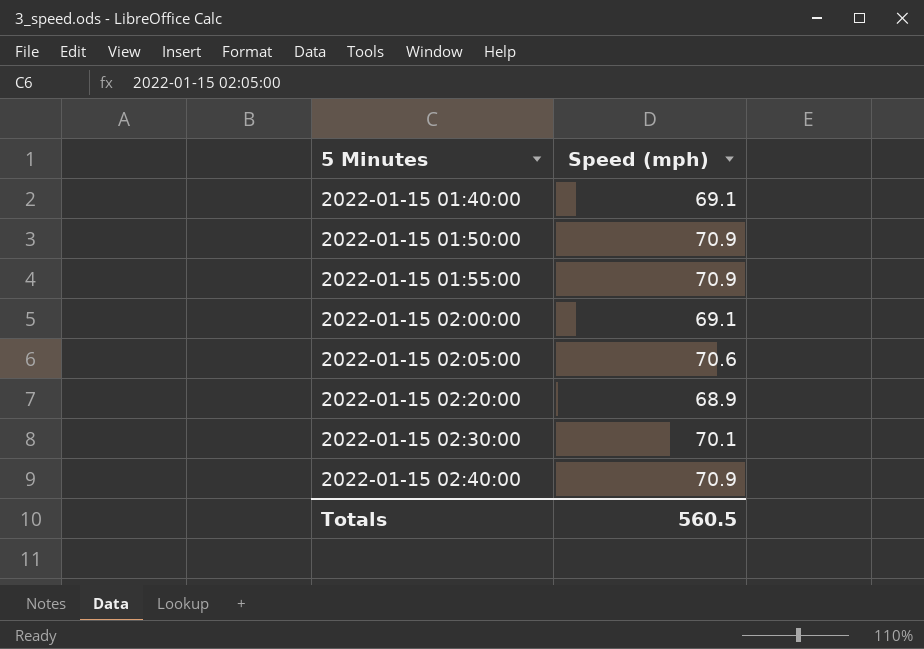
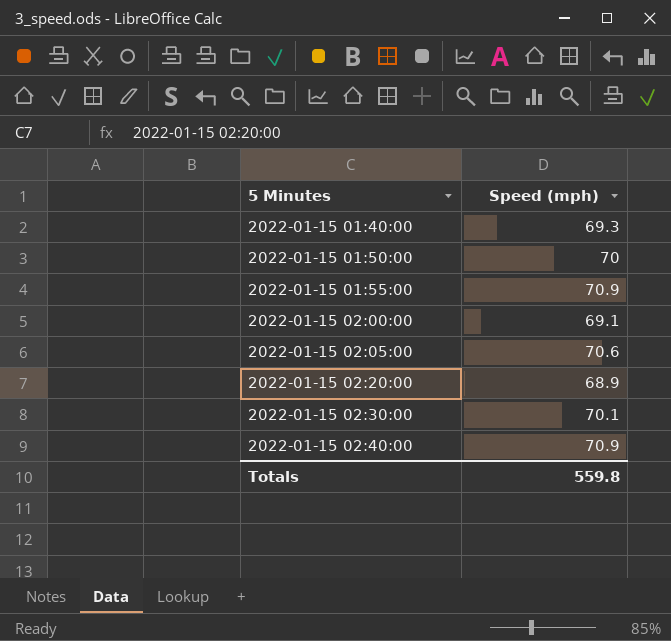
2022-01-15 01:40:00 | Speed (mph): 69.1 -> 69.3
2022-01-15 01:50:00 | Speed (mph): 70.9 -> 70
Totals | Speed (mph): 560.5 -> 559.8

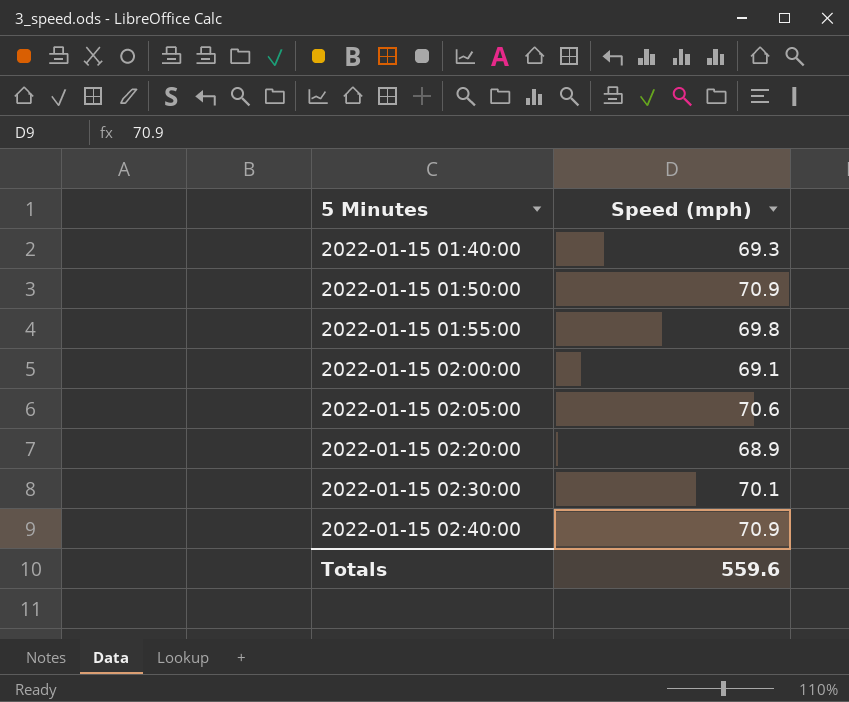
2022-01-15 01:50:00 | Speed (mph): 70 -> 70.9
2022-01-15 01:55:00 | Speed (mph): 70.9 -> 69.8
Totals | Speed (mph): 559.8 -> 559.6

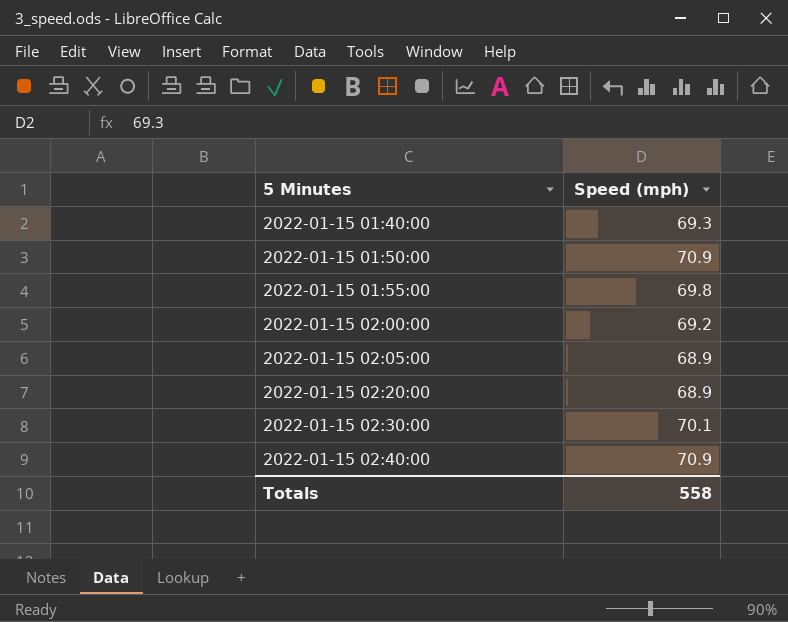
2022-01-15 02:00:00 | Speed (mph): 69.1 -> 69.2
2022-01-15 02:05:00 | Speed (mph): 70.6 -> 68.9
Totals | Speed (mph): 559.6 -> 558

